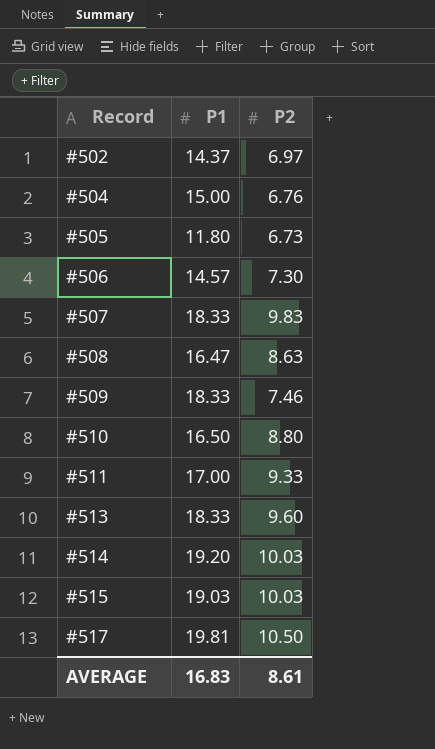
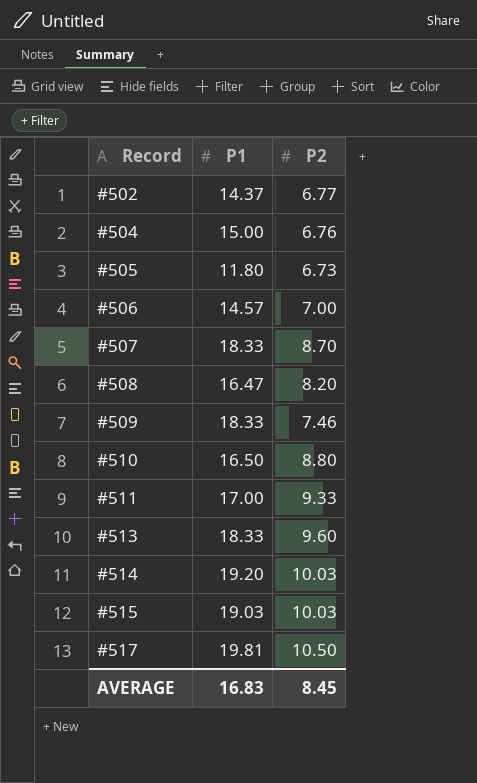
#502 | P2: 6.97 -> 6.77
#506 | P2: 7.30 -> 7.00
#507 | P2: 9.83 -> 8.70
#508 | P2: 8.63 -> 8.20
AVERAGE | P2: 8.61 -> 8.45

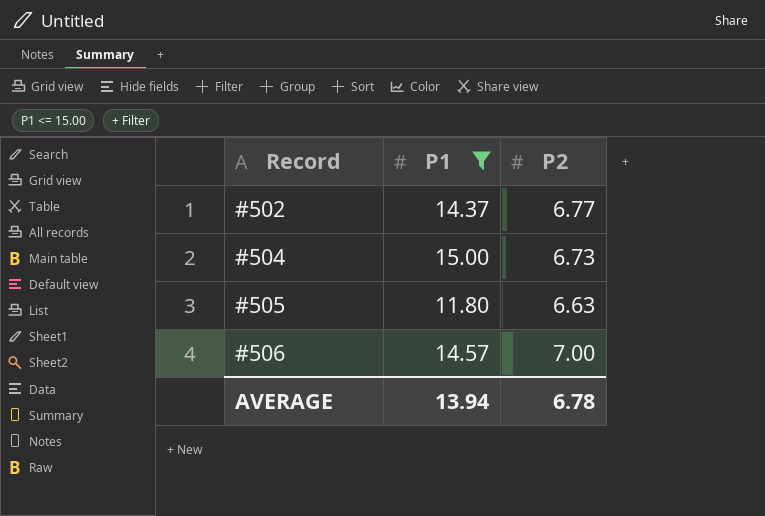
filter: none -> P1 <= 15.00
#504 | P2: 6.76 -> 6.73
#505 | P2: 6.73 -> 6.63
AVERAGE | P1: 16.83 -> 13.94
AVERAGE | P2: 8.45 -> 6.78

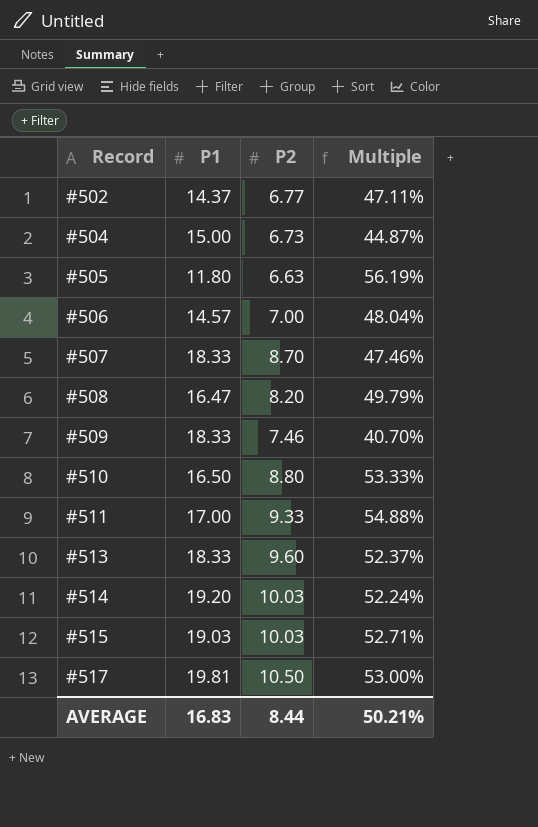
filter: P1 <= 15.00 -> none
column Multiple | formula: none -> [P2] / [P1]
AVERAGE | P1: 13.94 -> 16.83
AVERAGE | P2: 6.78 -> 8.44

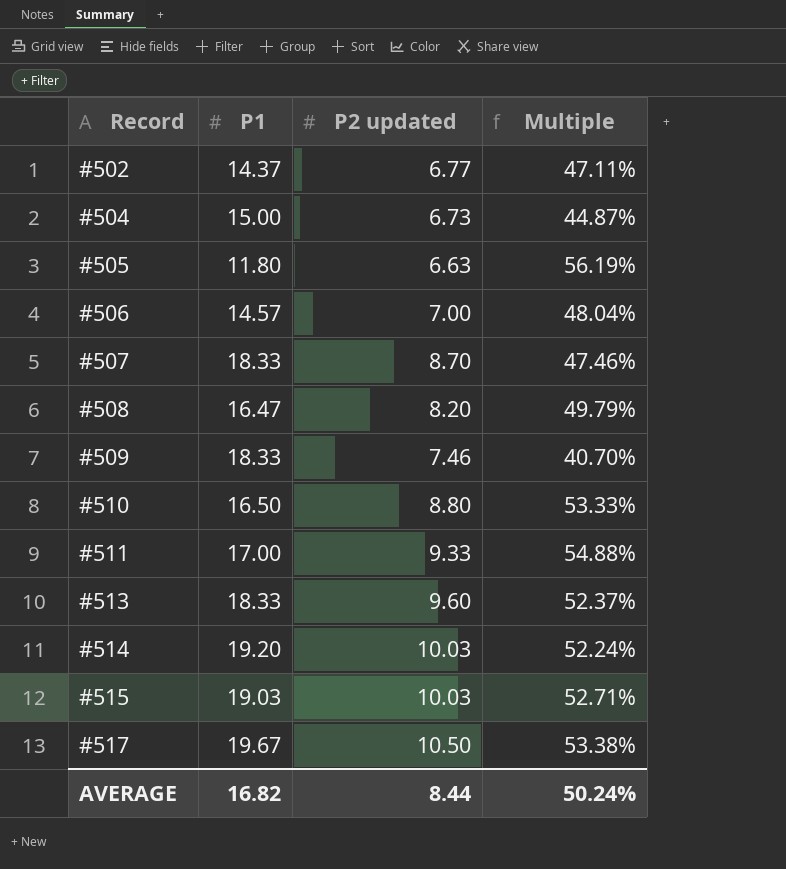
column name: P2 -> P2 updated
#517 | P1: 19.81 -> 19.67
#517 | Multiple: 53.00% -> 53.38%
AVERAGE | P1: 16.83 -> 16.82
AVERAGE | Multiple: 50.21% -> 50.24%

